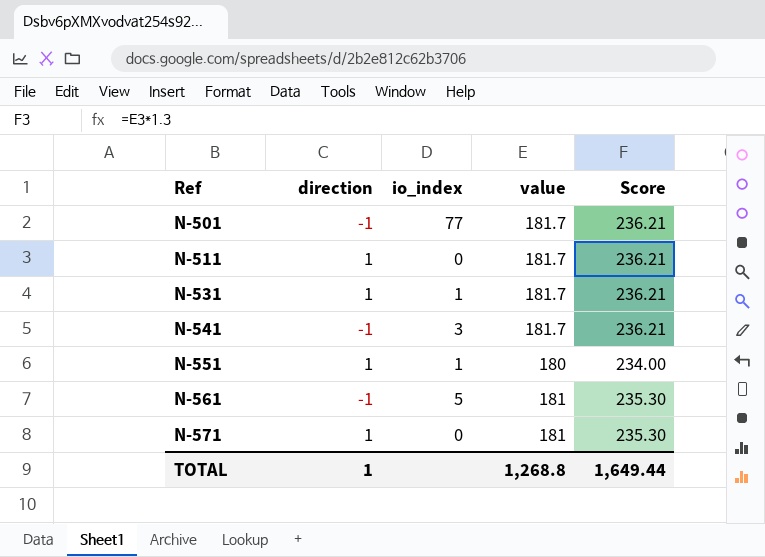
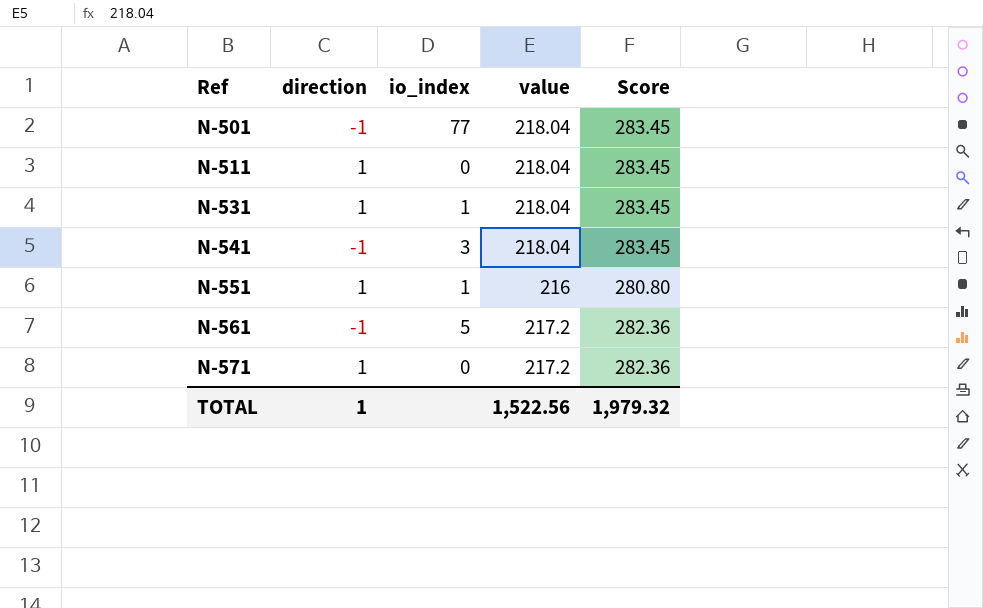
N-501 | value: 181.7 -> 218.04
N-501 | Score: 236.21 -> 283.45
N-511 | value: 181.7 -> 218.04
N-511 | Score: 236.21 -> 283.45
N-531 | value: 181.7 -> 218.04
N-531 | Score: 236.21 -> 283.45
N-541 | value: 181.7 -> 218.04
N-541 | Score: 236.21 -> 283.45
N-551 | value: 180 -> 216
N-551 | Score: 234.00 -> 280.80
N-561 | value: 181 -> 217.2
N-561 | Score: 235.30 -> 282.36
N-571 | value: 181 -> 217.2
N-571 | Score: 235.30 -> 282.36
TOTAL | value: 1,268.8 -> 1,522.56
TOTAL | Score: 1,649.44 -> 1,979.32

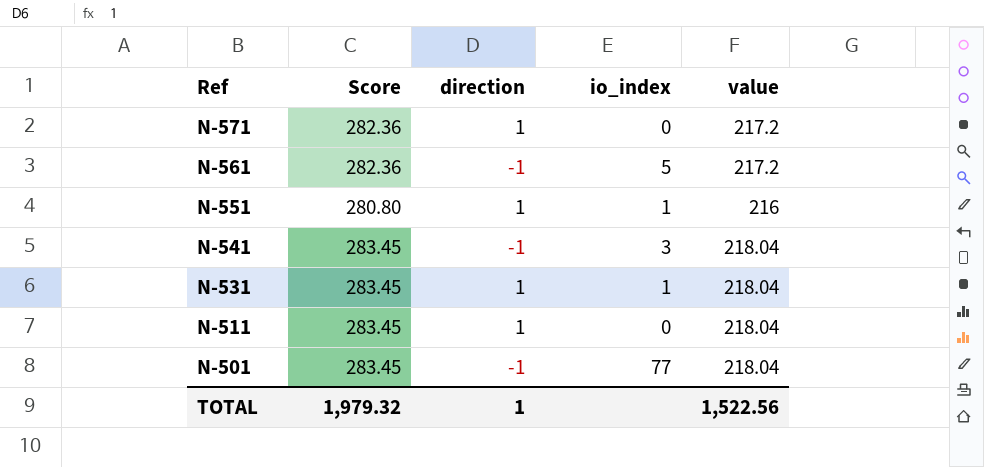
row order: Ref ascending -> Ref descending
column Score | position: 5 -> 2

